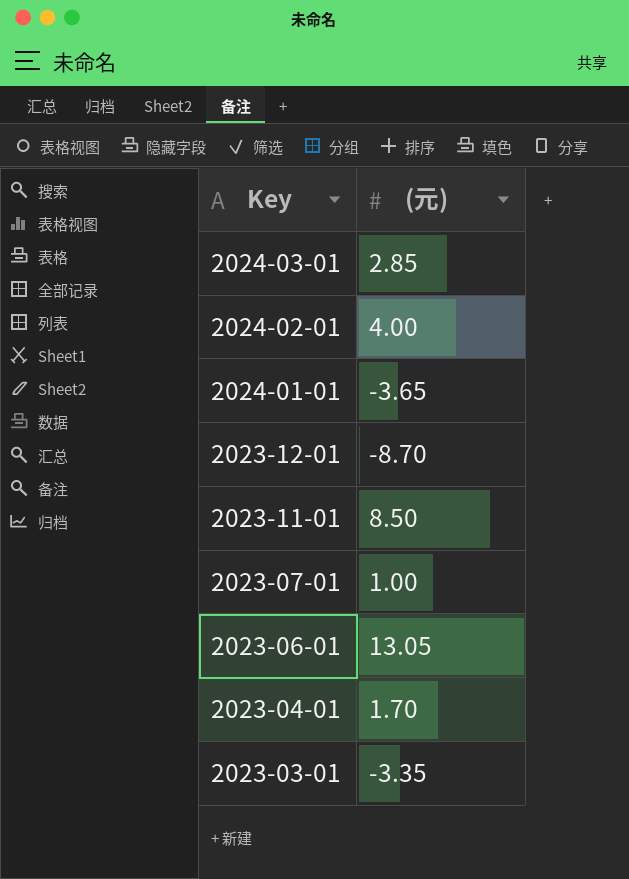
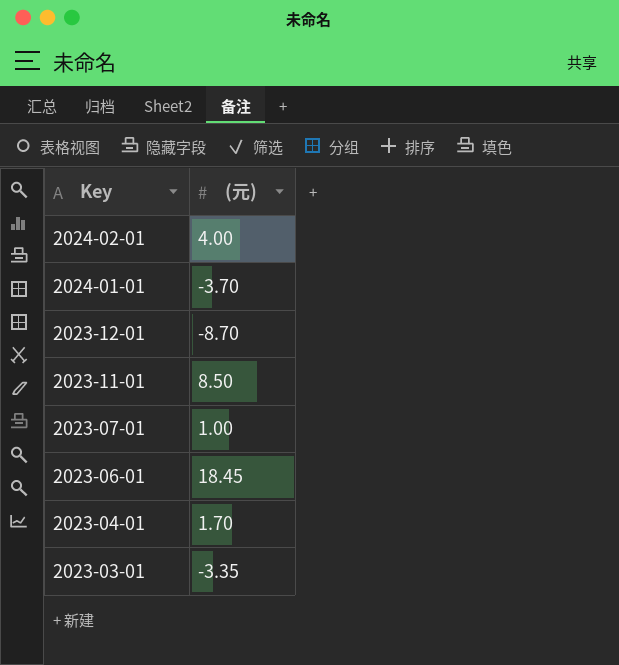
row 2024-03-01: 2.85 -> none
2024-01-01 | (元): -3.65 -> -3.70
2023-06-01 | (元): 13.05 -> 18.45

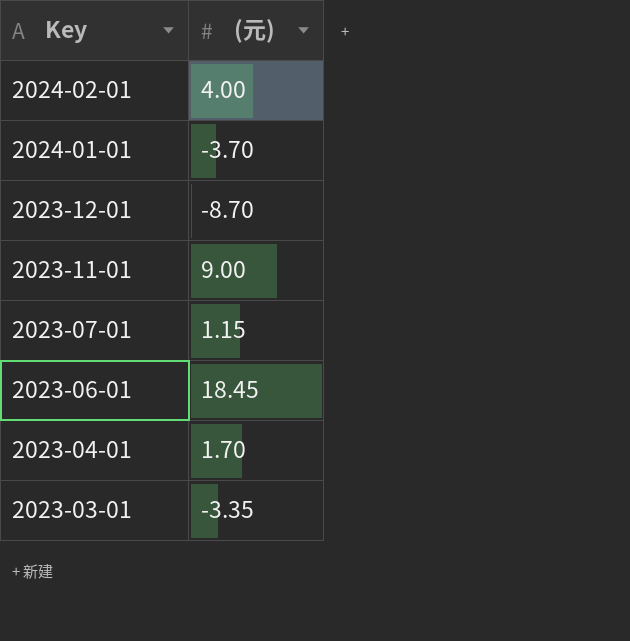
2023-11-01 | (元): 8.50 -> 9.00
2023-07-01 | (元): 1.00 -> 1.15

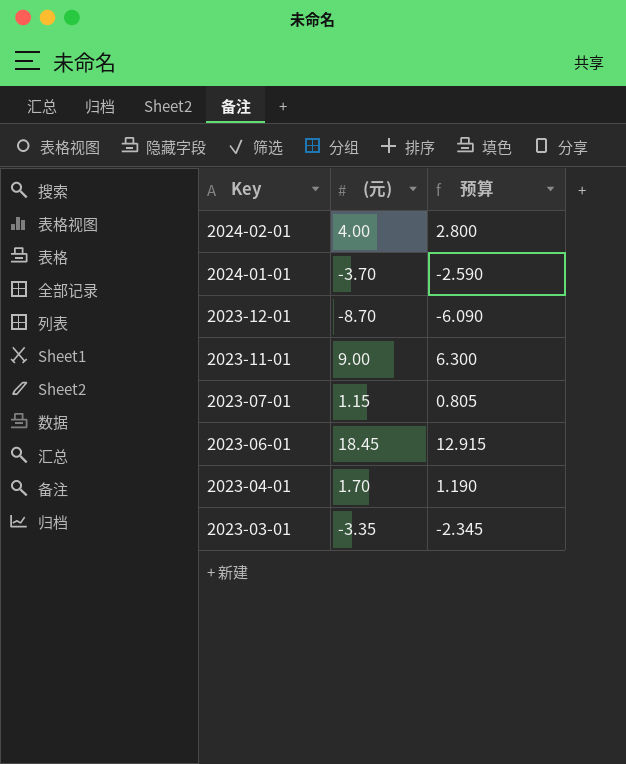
column 预算 | formula: none -> [(元)] * 0.7

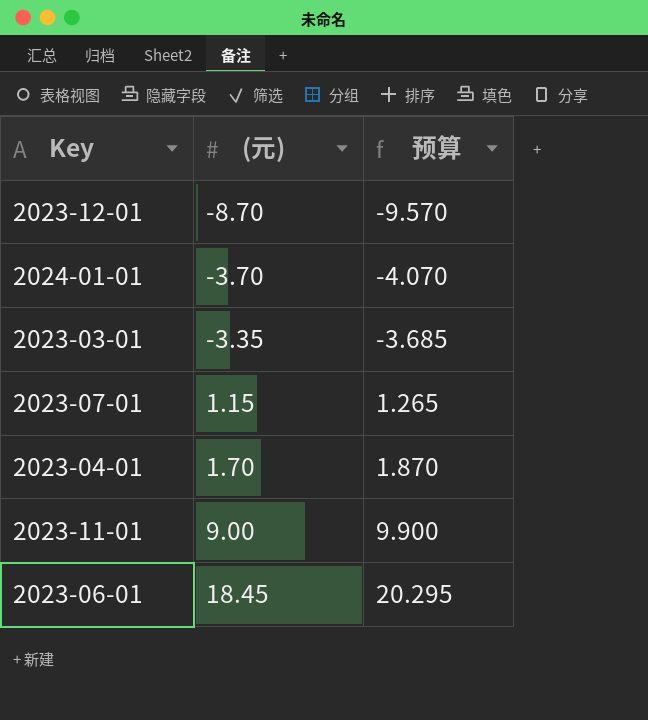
row order: Key descending -> (元) ascending
column 预算 | formula: [(元)] * 0.7 -> [(元)] * 1.1
row 2024-02-01: 4.00 | 2.800 -> none

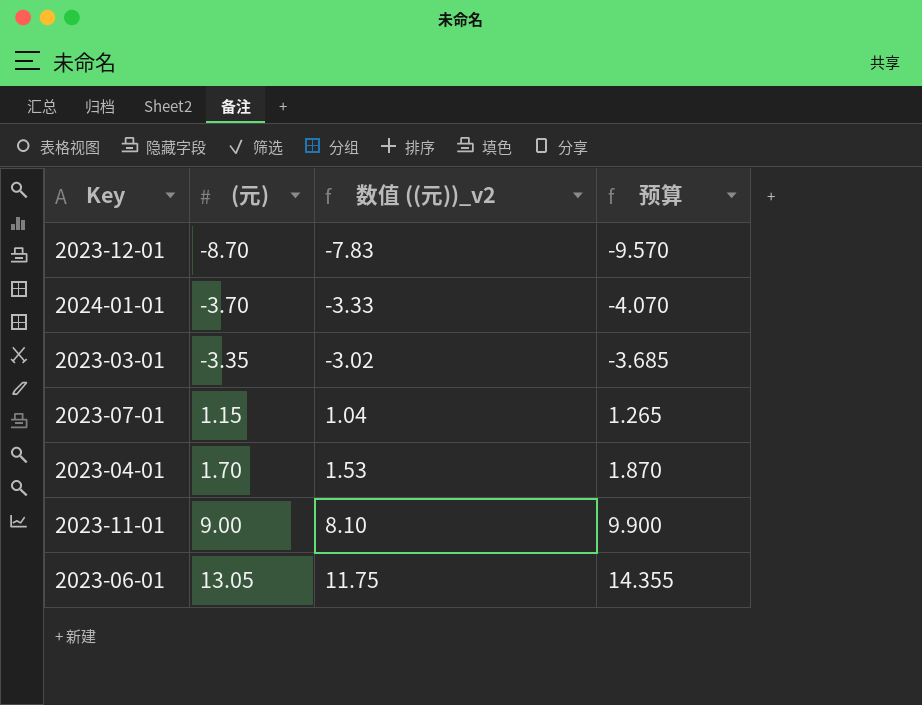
column 数值 ((元))_v2 | formula: none -> [(元)] * 0.9
2023-06-01 | (元): 18.45 -> 13.05
2023-06-01 | 预算: 20.295 -> 14.355

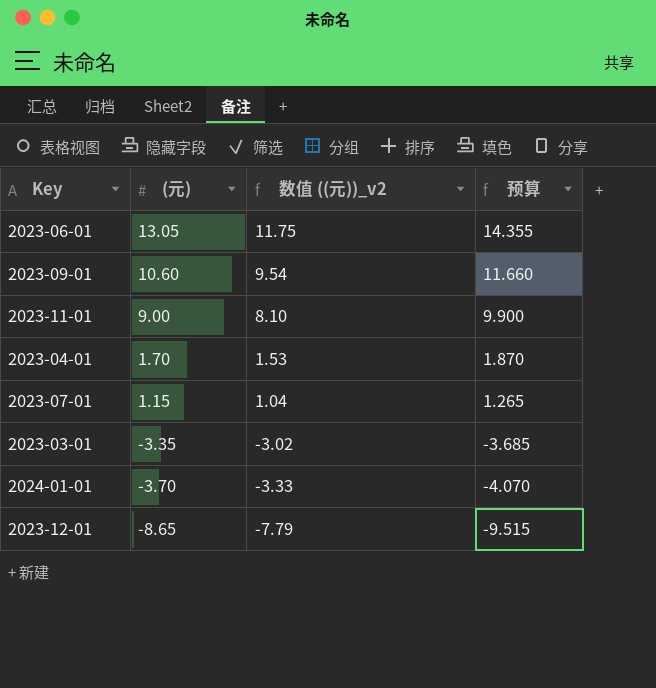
row order: (元) ascending -> (元) descending
row 2023-09-01: none -> 10.60 | 9.54 | 11.660
2023-12-01 | (元): -8.70 -> -8.65
2023-12-01 | 数值 ((元))_v2: -7.83 -> -7.79
2023-12-01 | 预算: -9.570 -> -9.515

